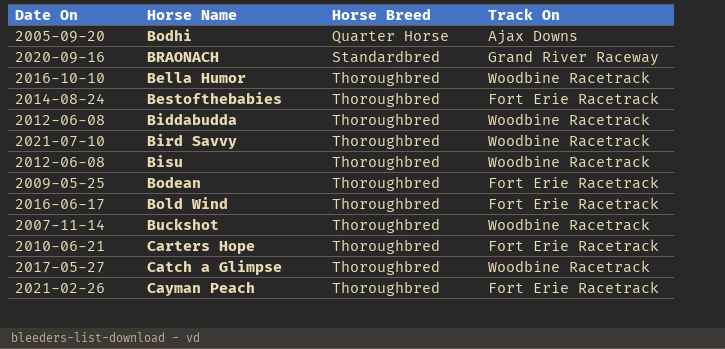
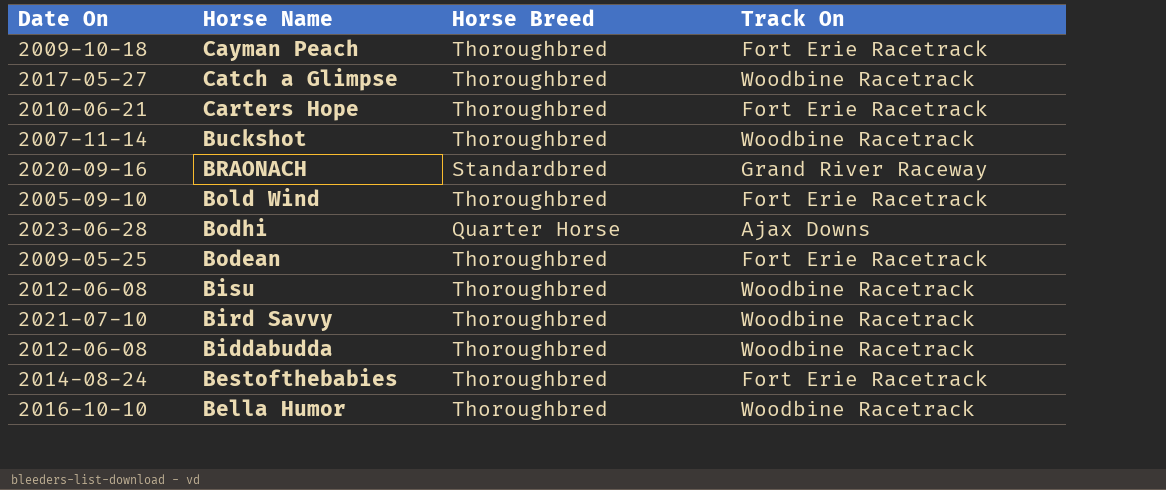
row order: Horse Breed ascending -> Horse Name descending
Cayman Peach | Date On: 2021-02-26 -> 2009-10-18
Bold Wind | Date On: 2016-06-17 -> 2005-09-10
Bodhi | Date On: 2005-09-20 -> 2023-06-28

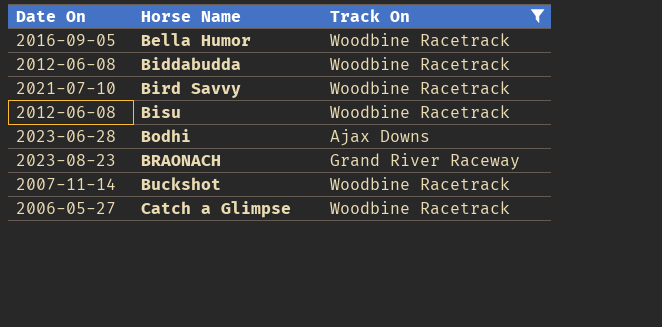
filter: none -> Track On != Fort Erie Racetrack
row order: Horse Name descending -> Horse Name ascending
column Horse Breed | position: 3 -> none
Bella Humor | Date On: 2016-10-10 -> 2016-09-05
BRAONACH | Date On: 2020-09-16 -> 2023-08-23
Catch a Glimpse | Date On: 2017-05-27 -> 2006-05-27

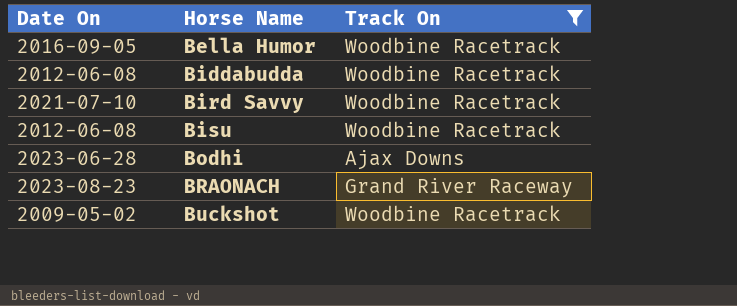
row Catch a Glimpse: 2006-05-27 | Woodbine Racetrack -> none
Buckshot | Date On: 2007-11-14 -> 2009-05-02

